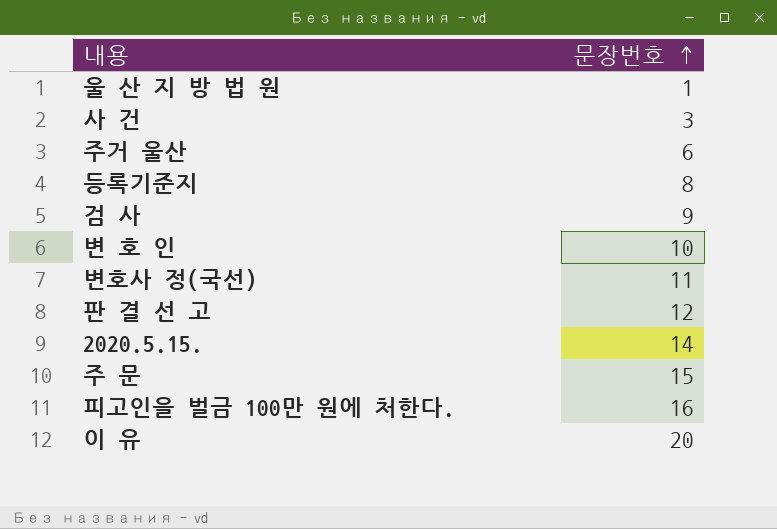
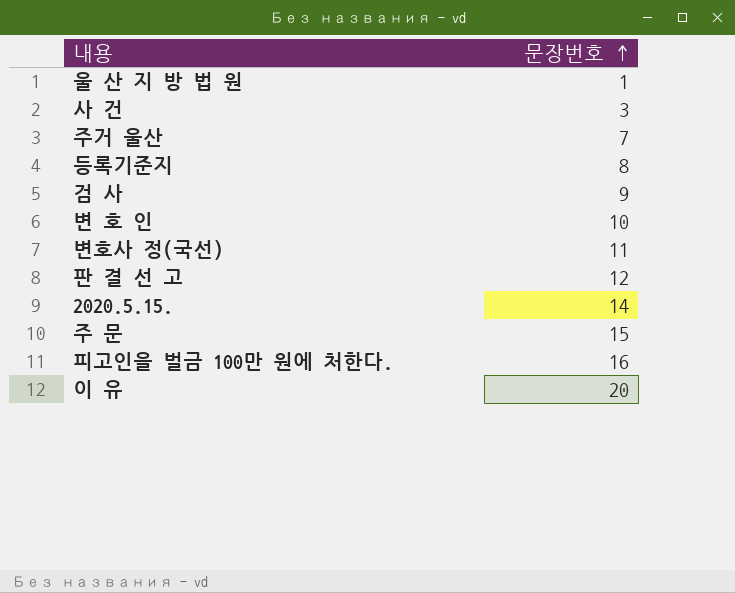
주거 울산 | 문장번호: 6 -> 7

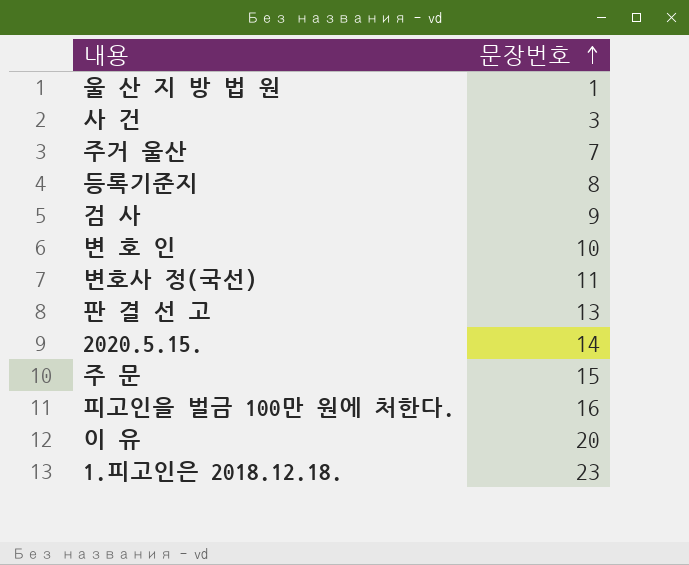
판 결 선 고 | 문장번호: 12 -> 13
row 1.피고인은 2018.12.18.: none -> 23

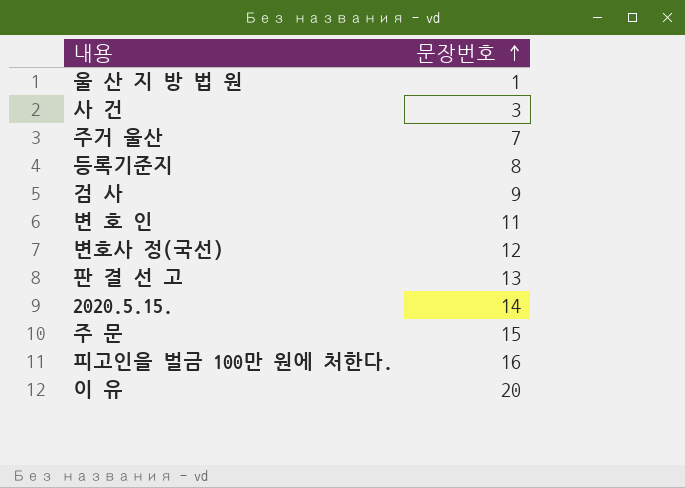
row 1.피고인은 2018.12.18.: 23 -> none
변 호 인 | 문장번호: 10 -> 11
변호사 정(국선) | 문장번호: 11 -> 12

